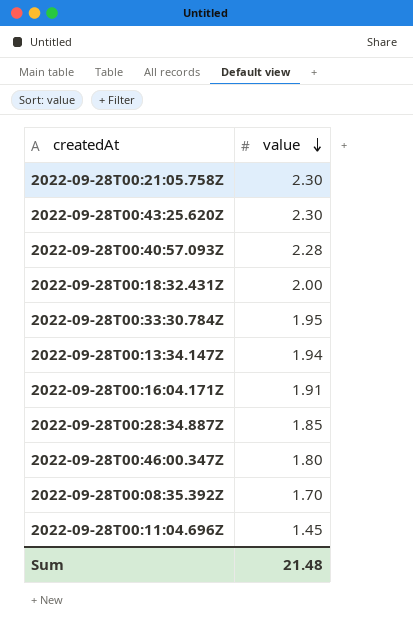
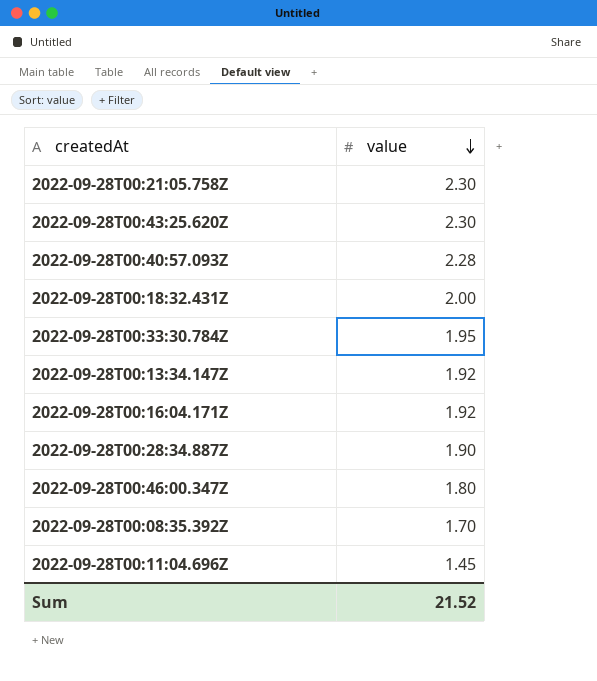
2022-09-28T00:13:34.147Z | value: 1.94 -> 1.92
2022-09-28T00:16:04.171Z | value: 1.91 -> 1.92
2022-09-28T00:28:34.887Z | value: 1.85 -> 1.90
Sum | value: 21.48 -> 21.52

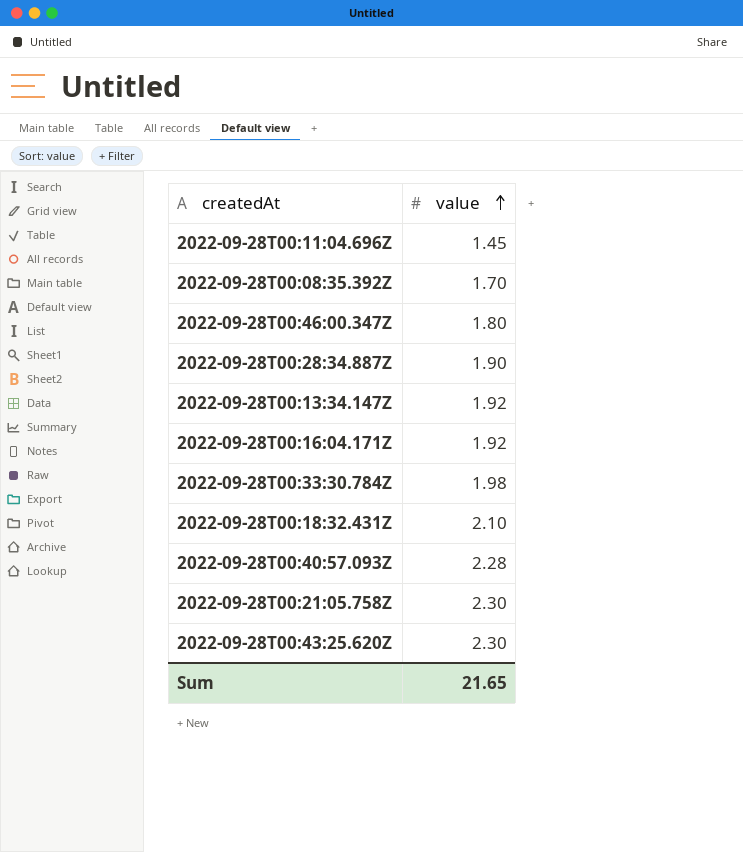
row order: value descending -> value ascending
2022-09-28T00:33:30.784Z | value: 1.95 -> 1.98
2022-09-28T00:18:32.431Z | value: 2.00 -> 2.10
Sum | value: 21.52 -> 21.65

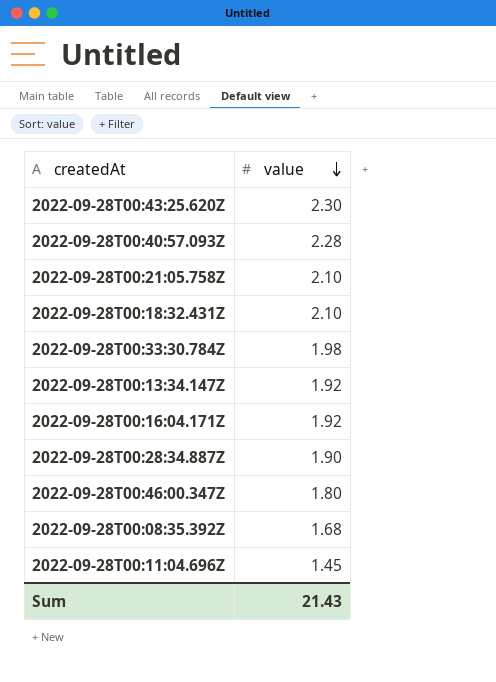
row order: value ascending -> value descending
2022-09-28T00:21:05.758Z | value: 2.30 -> 2.10
2022-09-28T00:08:35.392Z | value: 1.70 -> 1.68
Sum | value: 21.65 -> 21.43

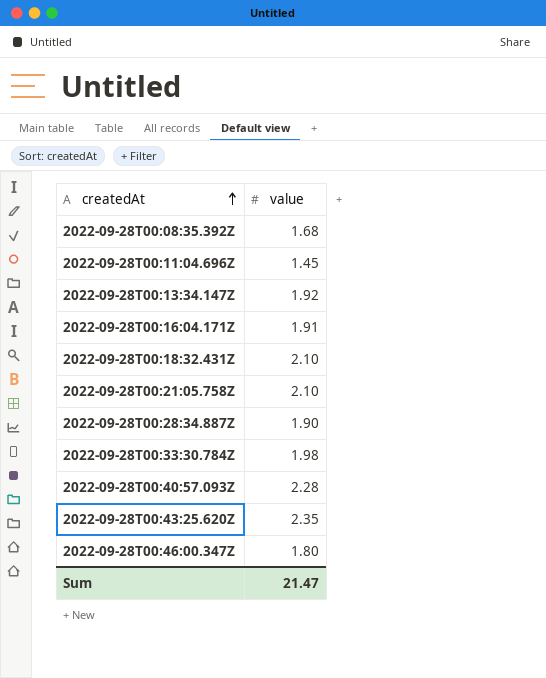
row order: value descending -> createdAt ascending
2022-09-28T00:16:04.171Z | value: 1.92 -> 1.91
2022-09-28T00:43:25.620Z | value: 2.30 -> 2.35
Sum | value: 21.43 -> 21.47

